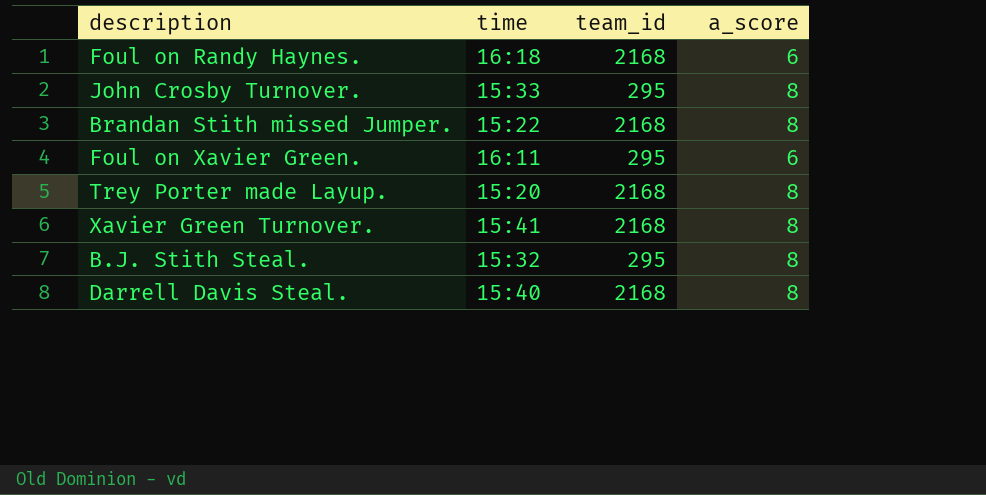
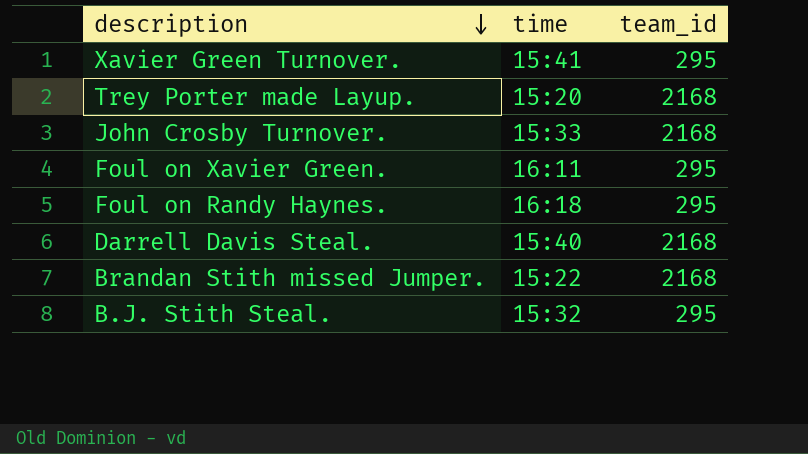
row order: none -> description descending
column a_score | position: 4 -> none
Xavier Green Turnover. | team_id: 2168 -> 295
John Crosby Turnover. | team_id: 295 -> 2168
Foul on Randy Haynes. | team_id: 2168 -> 295

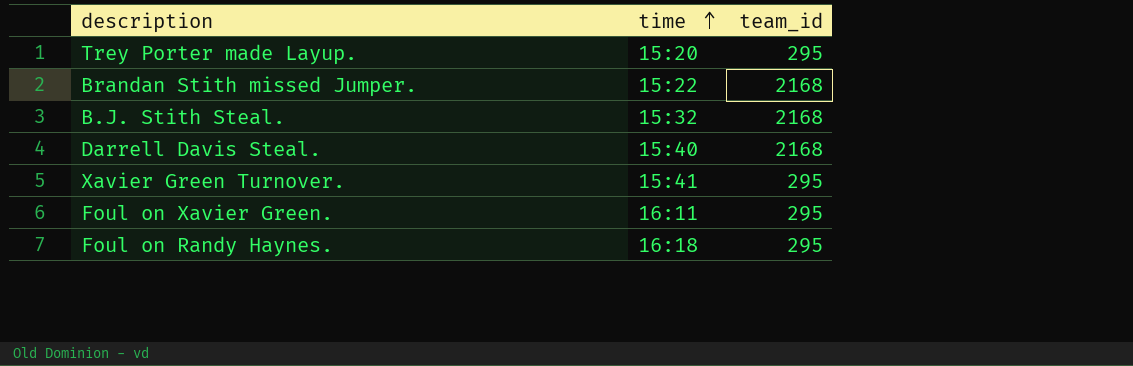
row order: description descending -> time ascending
row John Crosby Turnover.: 15:33 | 2168 -> none
Trey Porter made Layup. | team_id: 2168 -> 295
B.J. Stith Steal. | team_id: 295 -> 2168

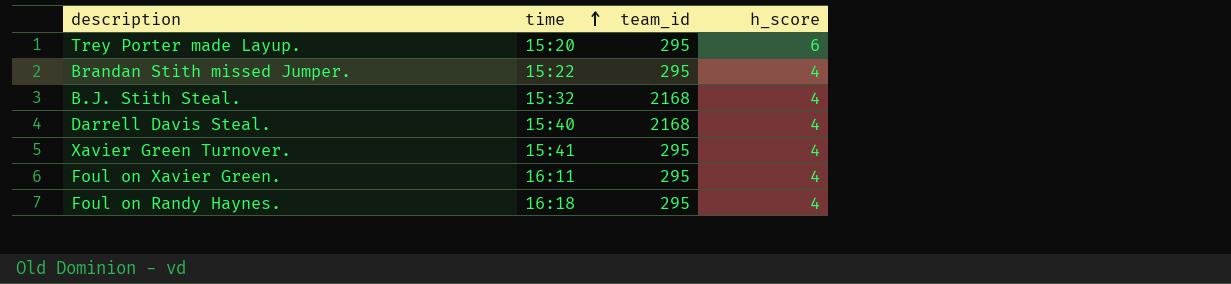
column h_score | position: none -> 4
Brandan Stith missed Jumper. | team_id: 2168 -> 295

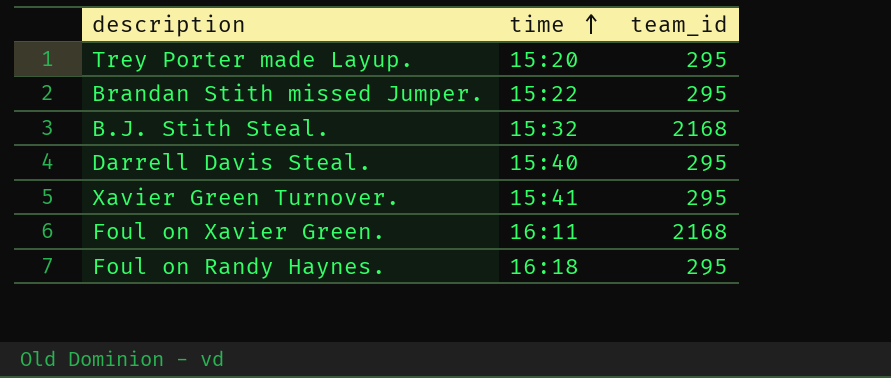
column h_score | position: 4 -> none
Darrell Davis Steal. | team_id: 2168 -> 295
Foul on Xavier Green. | team_id: 295 -> 2168

